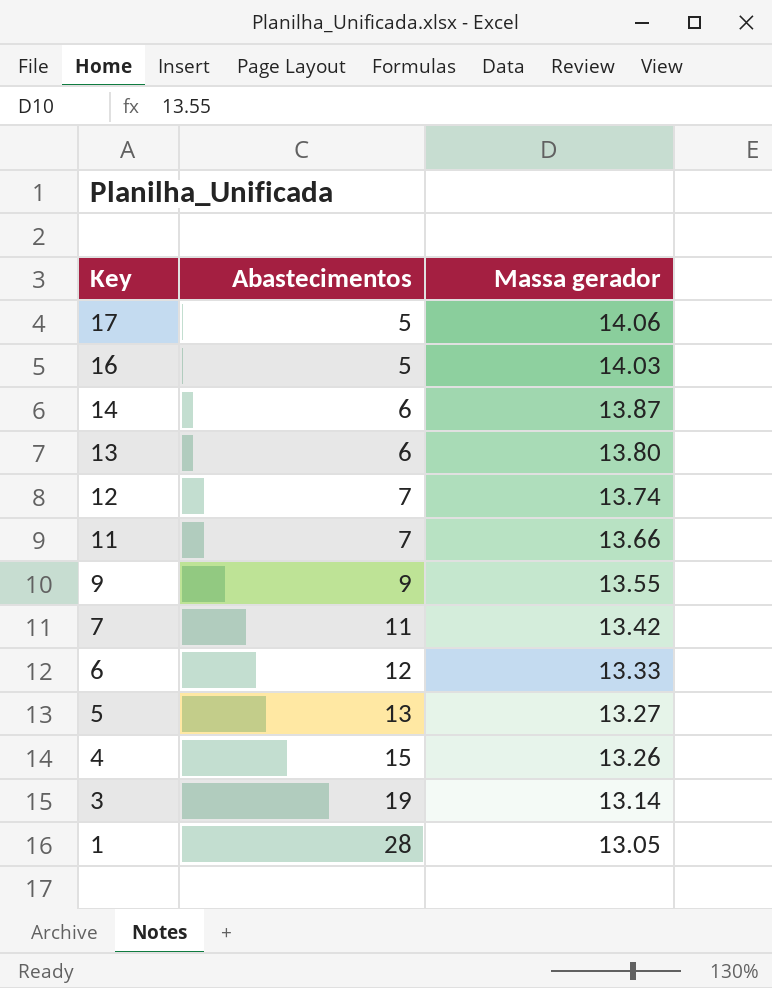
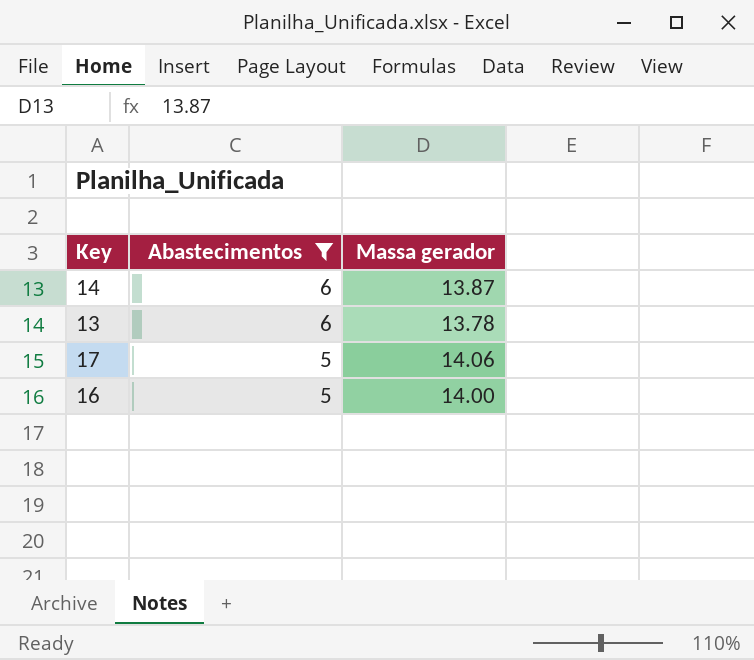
filter: none -> Abastecimentos <= 6
row order: Key descending -> Abastecimentos descending
13 | Massa gerador: 13.80 -> 13.78
16 | Massa gerador: 14.03 -> 14.00

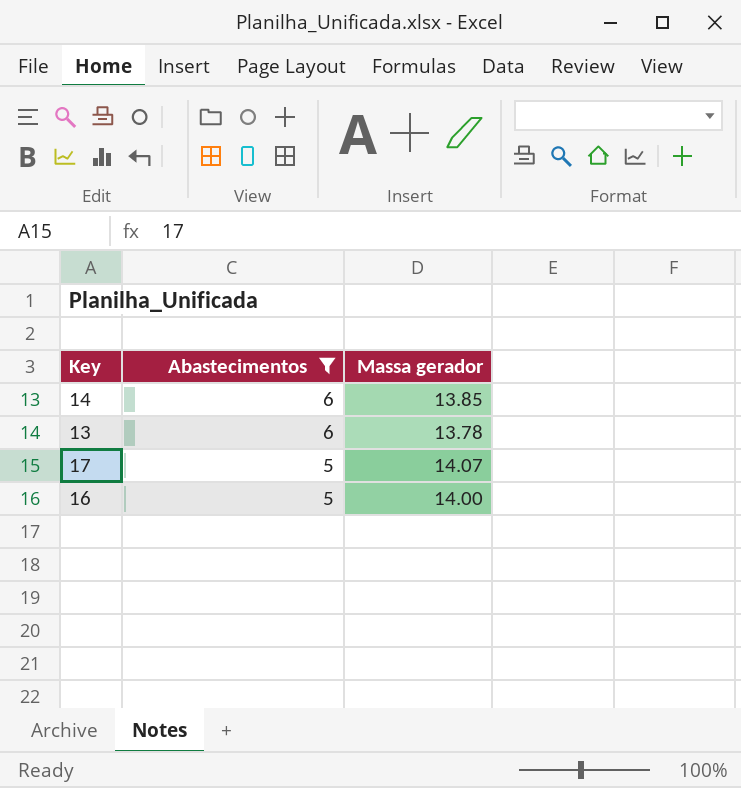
14 | Massa gerador: 13.87 -> 13.85
17 | Massa gerador: 14.06 -> 14.07

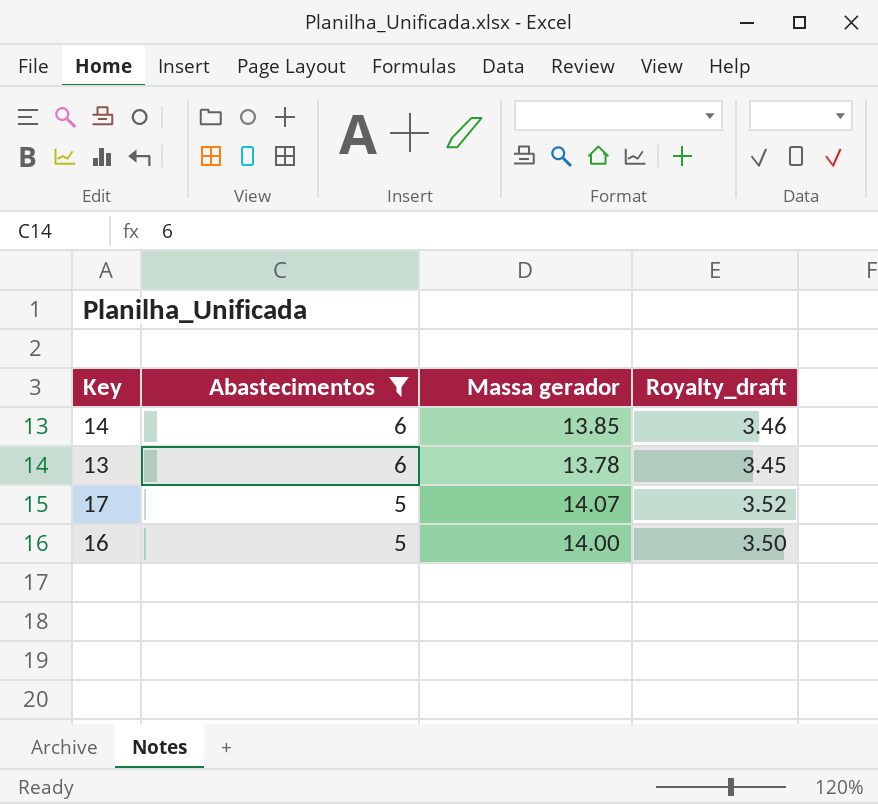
column Royalty_draft | formula: none -> [Massa gerador] * 0.25

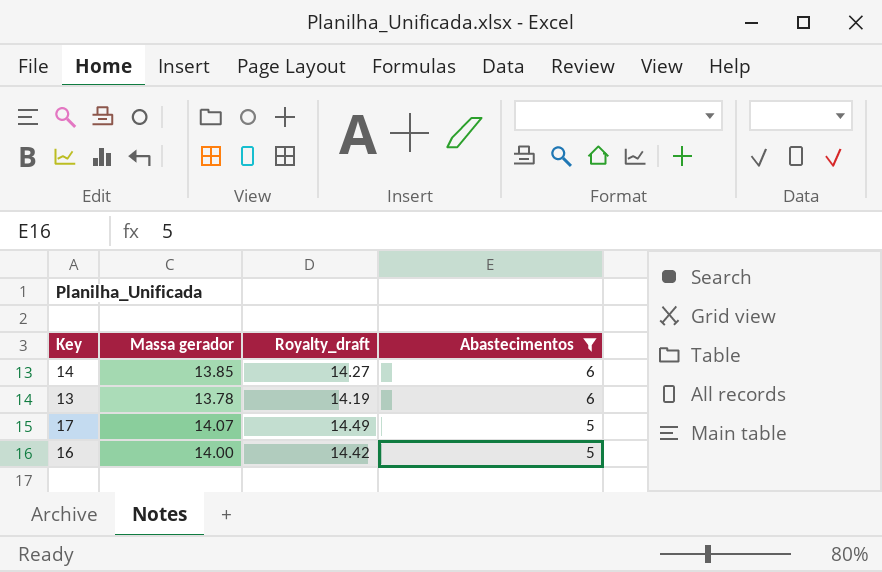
column Royalty_draft | formula: [Massa gerador] * 0.25 -> [Massa gerador] * 1.03
column Abastecimentos | position: 2 -> 4

